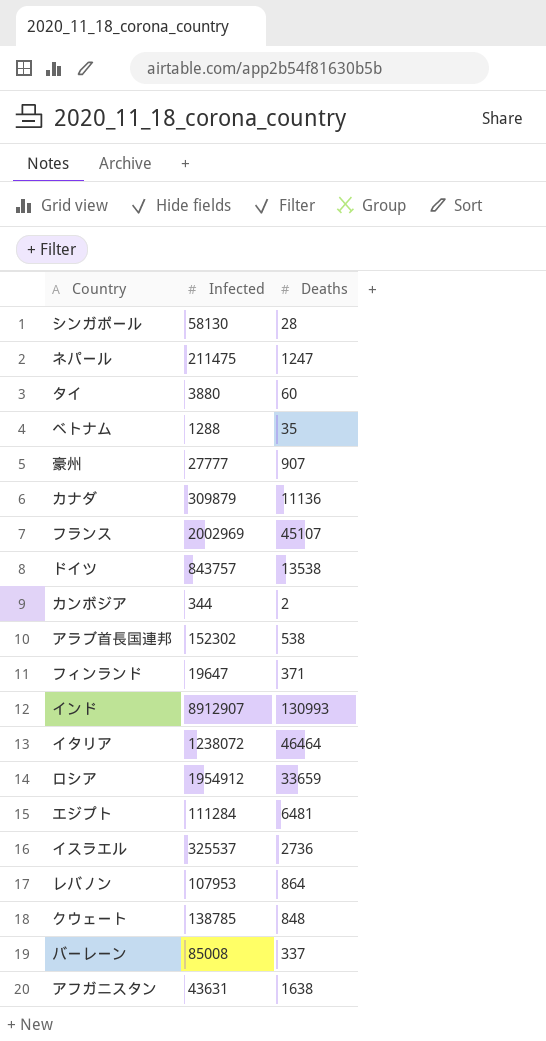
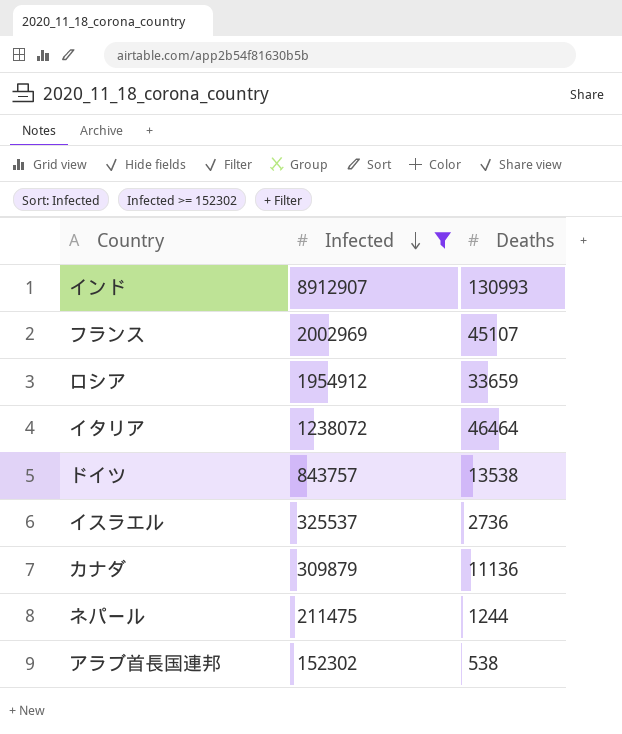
filter: none -> Infected >= 152302
row order: none -> Infected descending
ネパール | Deaths: 1247 -> 1244

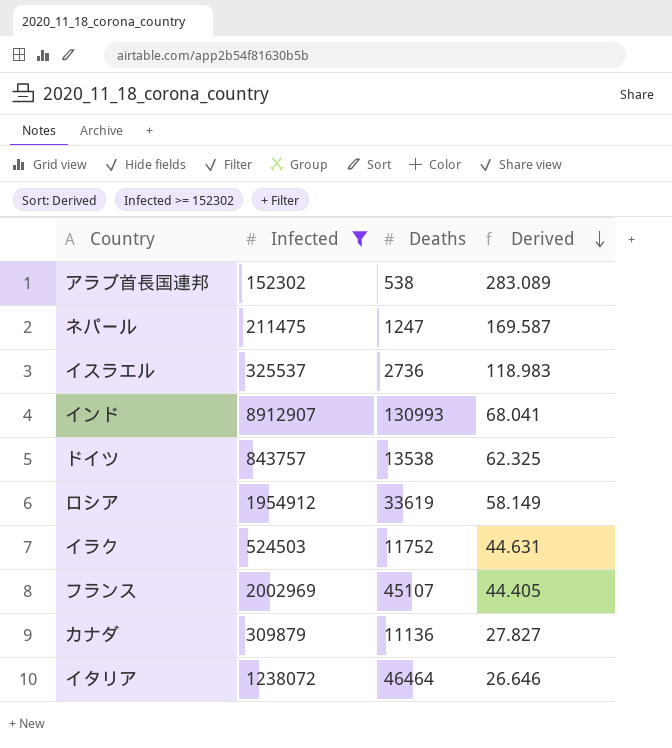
row order: Infected descending -> Derived descending
column Derived | formula: none -> [Infected] / [Deaths]
ネパール | Deaths: 1244 -> 1247
ロシア | Deaths: 33659 -> 33619
row イラク: none -> 524503 | 11752 | 44.631

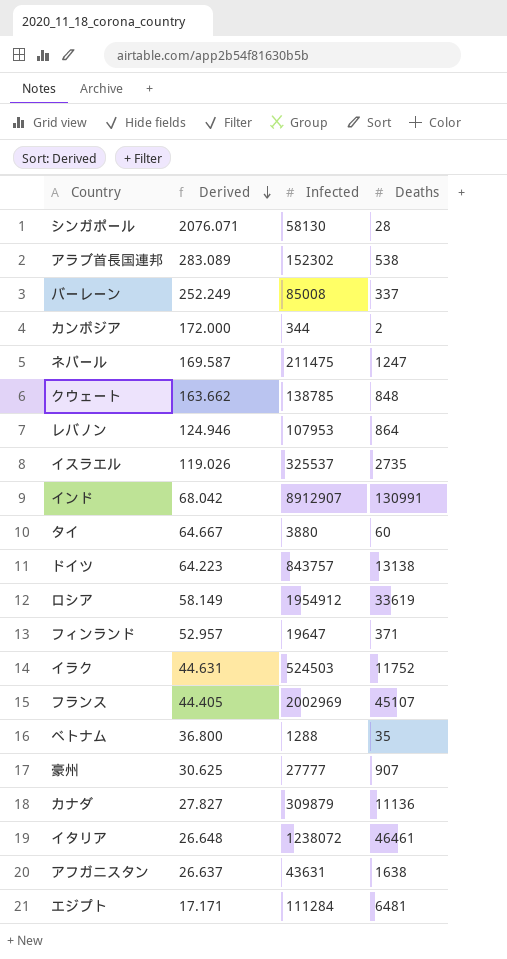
filter: Infected >= 152302 -> none
column Derived | position: 4 -> 2
イスラエル | Derived: 118.983 -> 119.026
イスラエル | Deaths: 2736 -> 2735
インド | Derived: 68.041 -> 68.042
インド | Deaths: 130993 -> 130991
ドイツ | Derived: 62.325 -> 64.223
ドイツ | Deaths: 13538 -> 13138
イタリア | Derived: 26.646 -> 26.648
イタリア | Deaths: 46464 -> 46461

